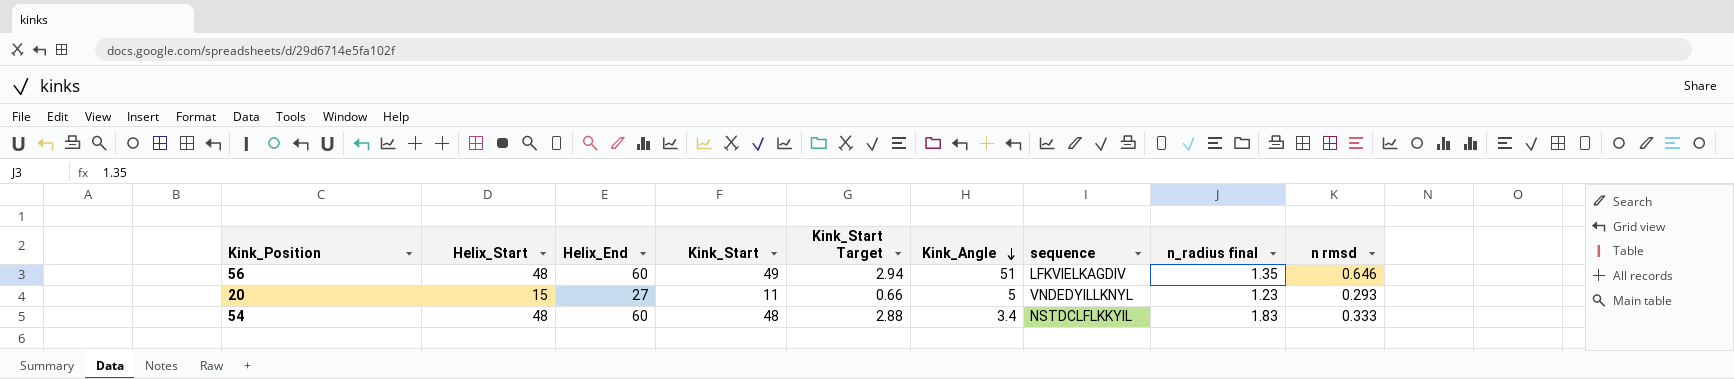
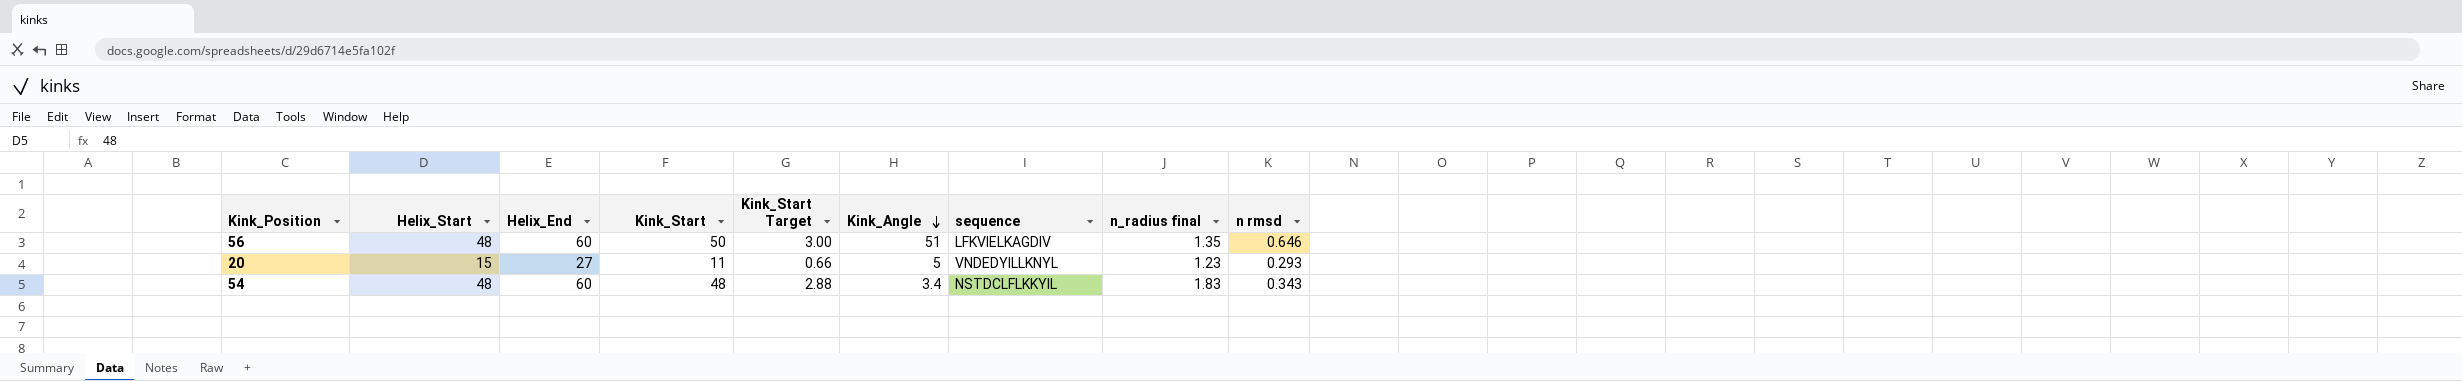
56 | Kink_Start: 49 -> 50
56 | Kink_Start Target: 2.94 -> 3.00
54 | n rmsd: 0.333 -> 0.343

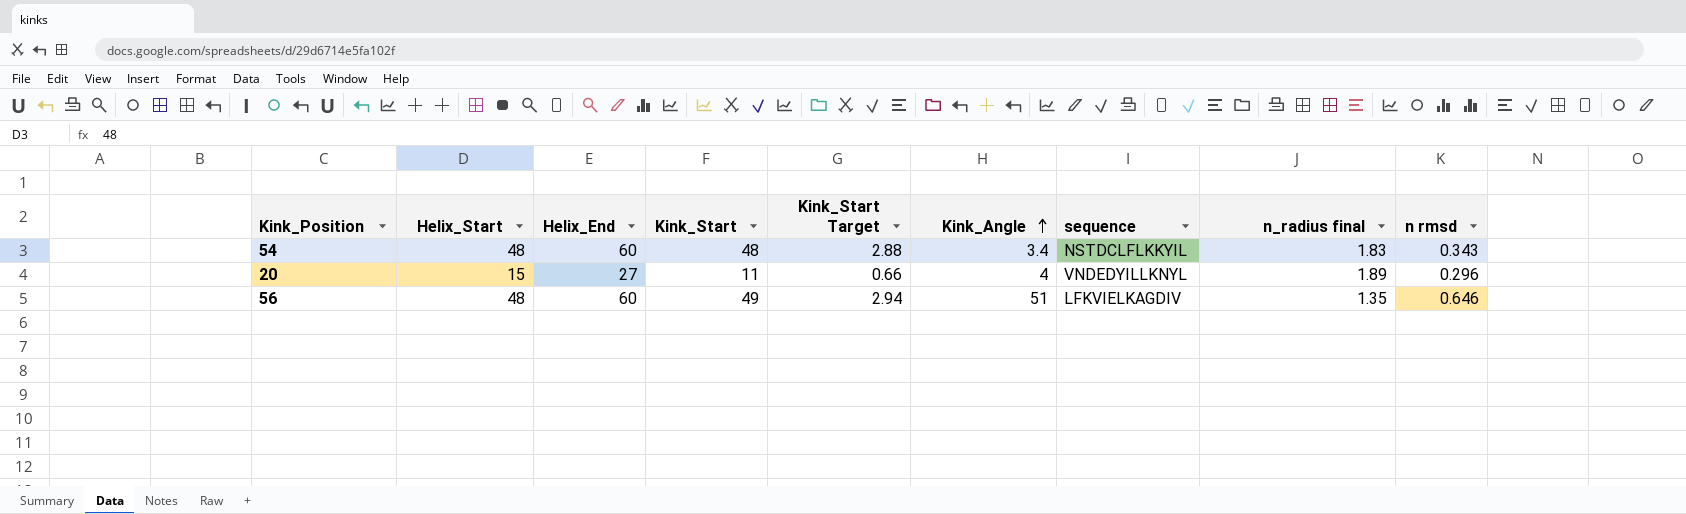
row order: Kink_Angle descending -> Kink_Angle ascending
20 | Kink_Angle: 5 -> 4
20 | n_radius final: 1.23 -> 1.89
20 | n rmsd: 0.293 -> 0.296
56 | Kink_Start: 50 -> 49
56 | Kink_Start Target: 3.00 -> 2.94

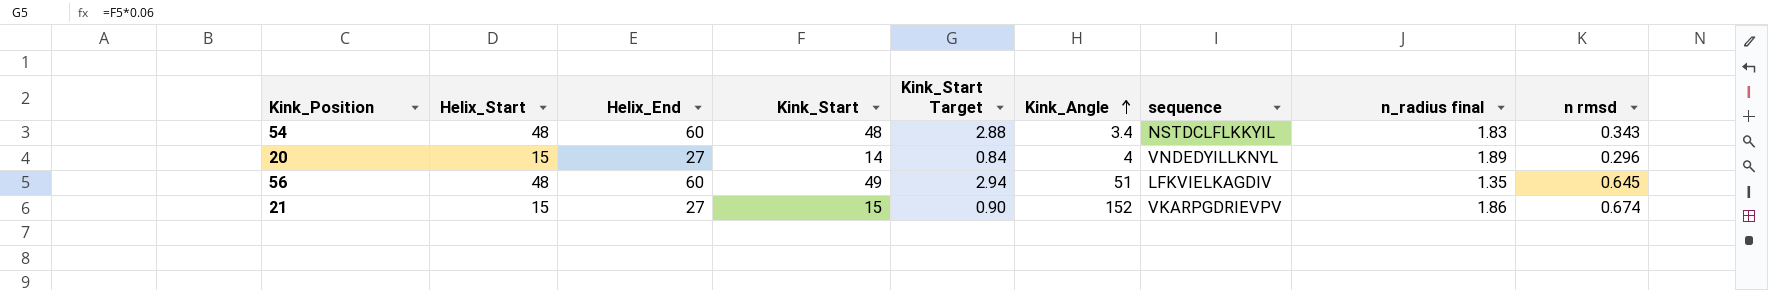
20 | Kink_Start: 11 -> 14
20 | Kink_Start Target: 0.66 -> 0.84
56 | n rmsd: 0.646 -> 0.645
row 21: none -> 15 | 27 | 15 | 0.90 | 152 | VKARPGDRIEVPV | 1.86 | 0.674

